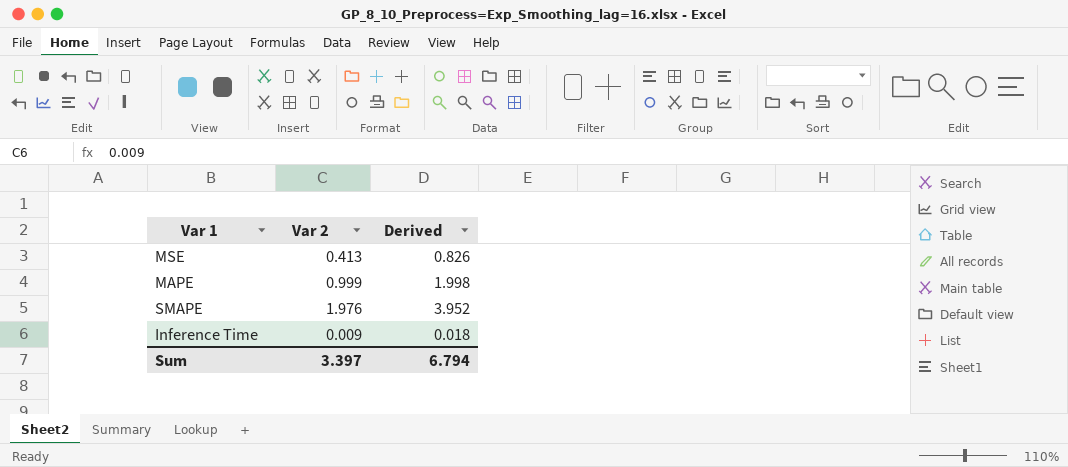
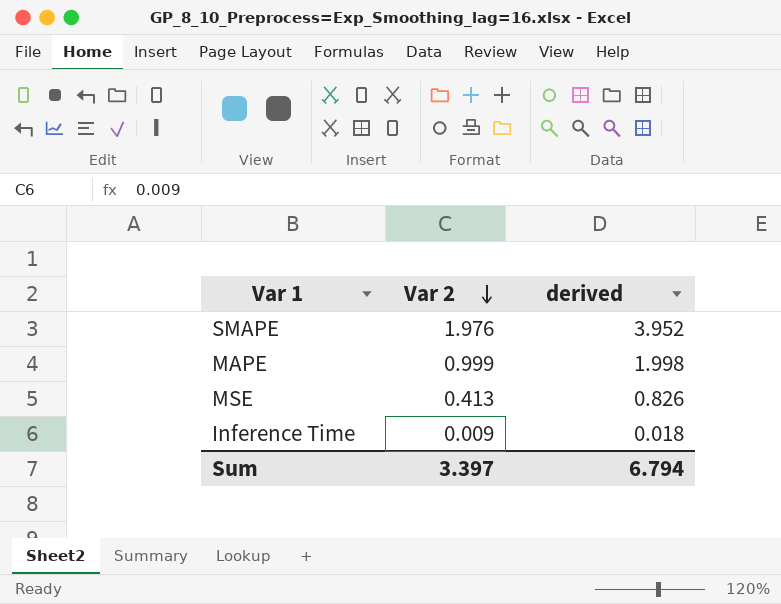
row order: none -> Var 2 descending
column name: Derived -> derived

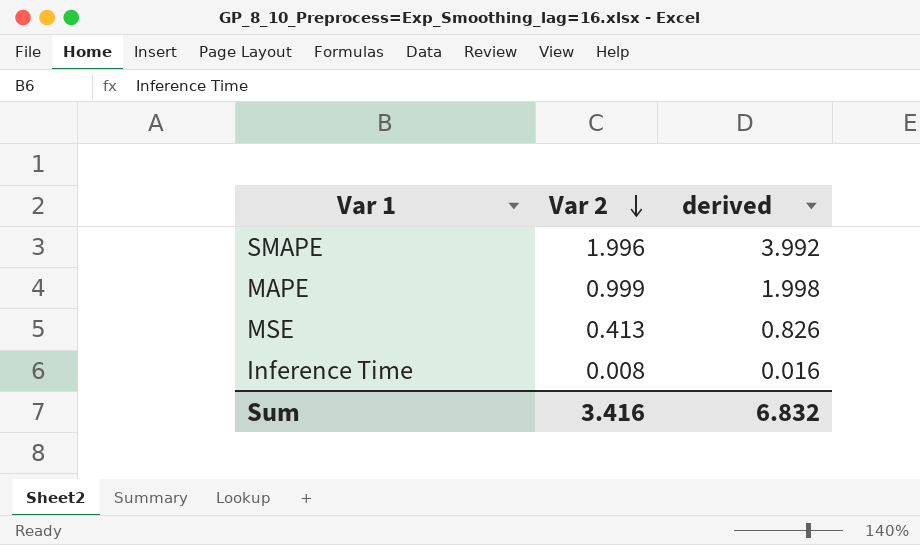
SMAPE | Var 2: 1.976 -> 1.996
SMAPE | derived: 3.952 -> 3.992
Inference Time | Var 2: 0.009 -> 0.008
Inference Time | derived: 0.018 -> 0.016
Sum | Var 2: 3.397 -> 3.416
Sum | derived: 6.794 -> 6.832

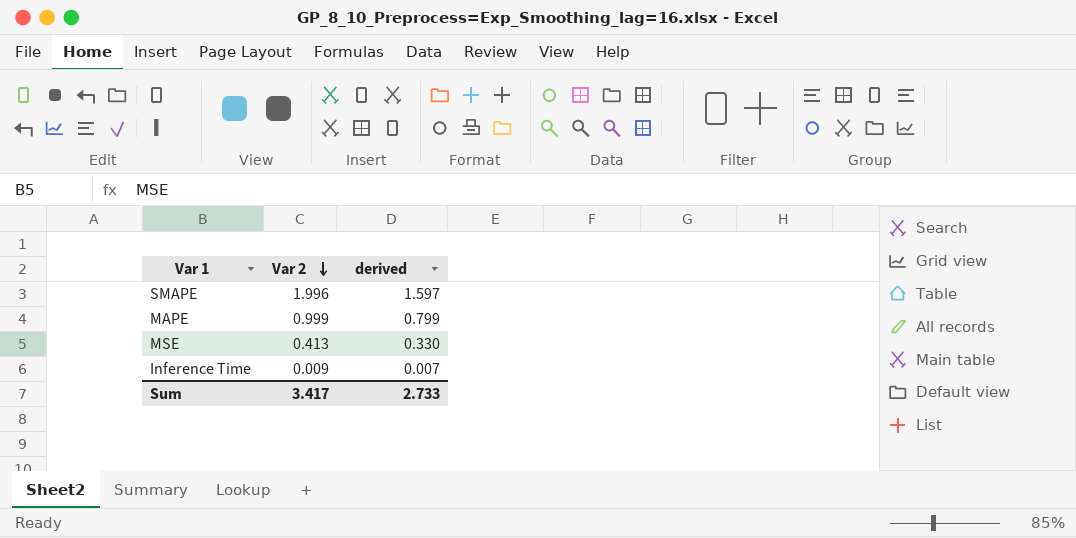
column derived | formula: [Var 2] * 2 -> [Var 2] * 0.8
Inference Time | Var 2: 0.008 -> 0.009
Sum | Var 2: 3.416 -> 3.417
Sum | derived: 6.832 -> 2.733

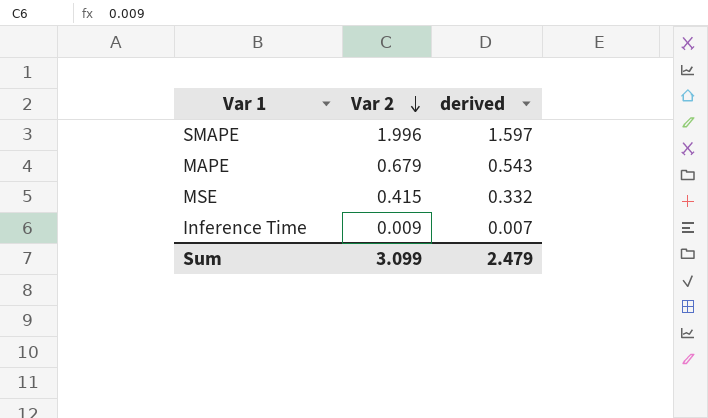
MAPE | Var 2: 0.999 -> 0.679
MAPE | derived: 0.799 -> 0.543
MSE | Var 2: 0.413 -> 0.415
MSE | derived: 0.330 -> 0.332
Sum | Var 2: 3.417 -> 3.099
Sum | derived: 2.733 -> 2.479

